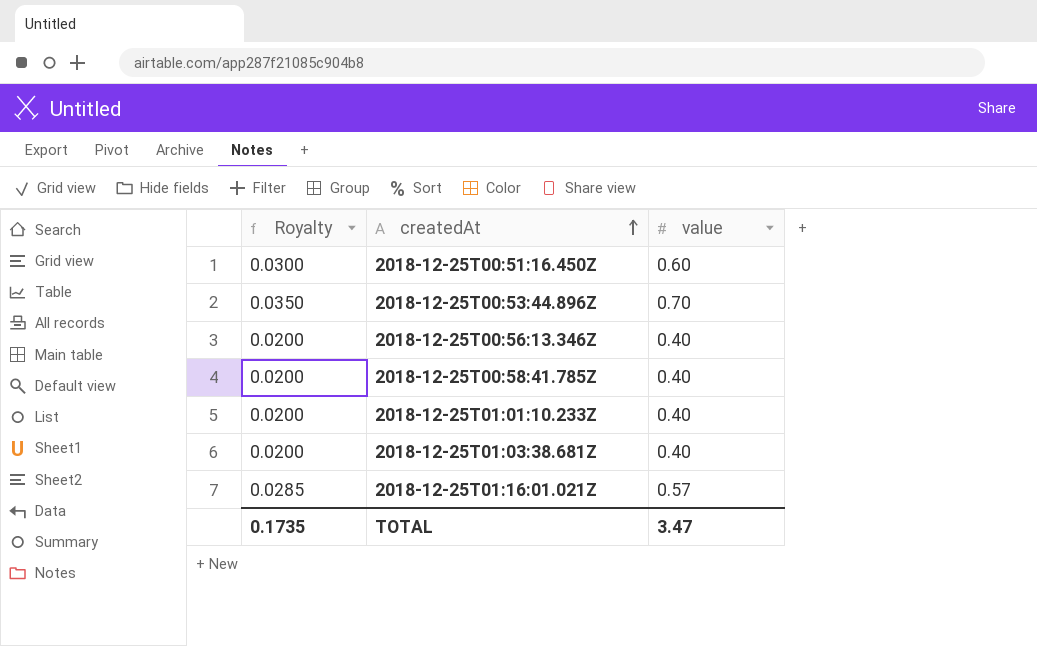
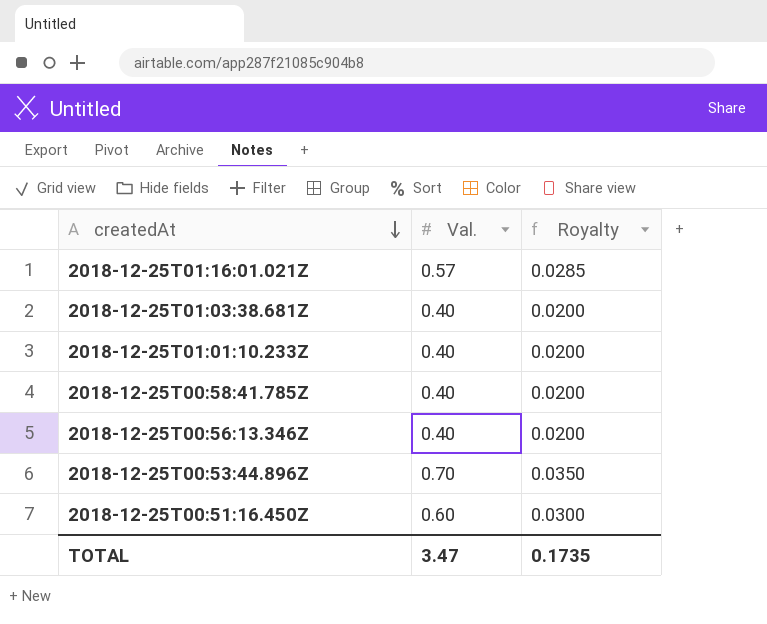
row order: createdAt ascending -> createdAt descending
column name: value -> Val.
column Royalty | position: 1 -> 3

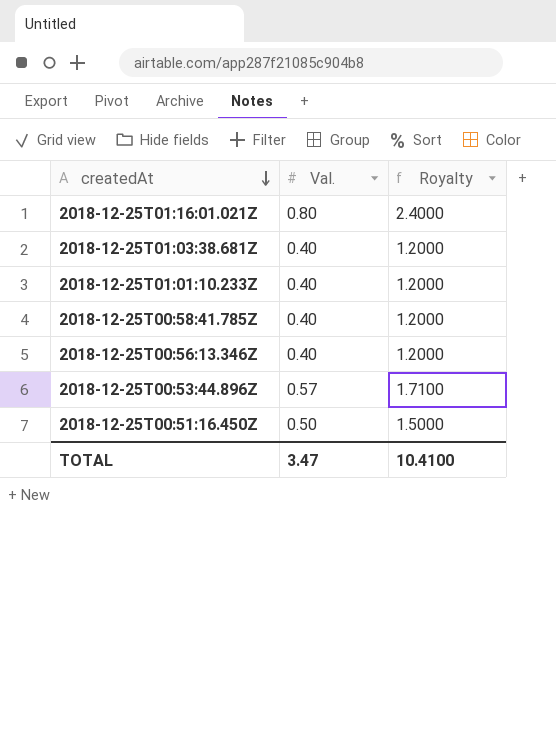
column Royalty | formula: [Val.] * 0.05 -> [Val.] * 3
2018-12-25T01:16:01.021Z | Val.: 0.57 -> 0.80
2018-12-25T00:53:44.896Z | Val.: 0.70 -> 0.57
2018-12-25T00:51:16.450Z | Val.: 0.60 -> 0.50
TOTAL | Royalty: 0.1735 -> 10.4100

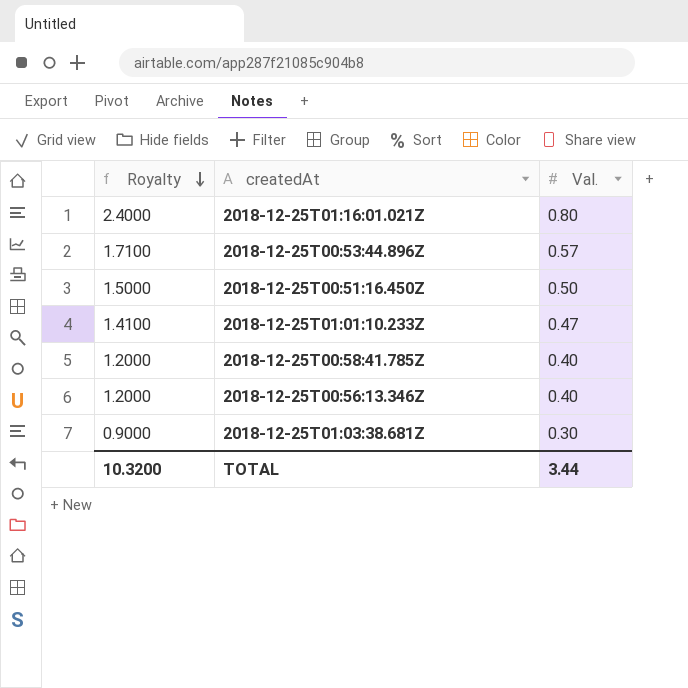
row order: createdAt descending -> Royalty descending
column Royalty | position: 3 -> 1
2018-12-25T01:01:10.233Z | Royalty: 1.2000 -> 1.4100
2018-12-25T01:01:10.233Z | Val.: 0.40 -> 0.47
2018-12-25T01:03:38.681Z | Royalty: 1.2000 -> 0.9000
2018-12-25T01:03:38.681Z | Val.: 0.40 -> 0.30
TOTAL | Royalty: 10.4100 -> 10.3200
TOTAL | Val.: 3.47 -> 3.44

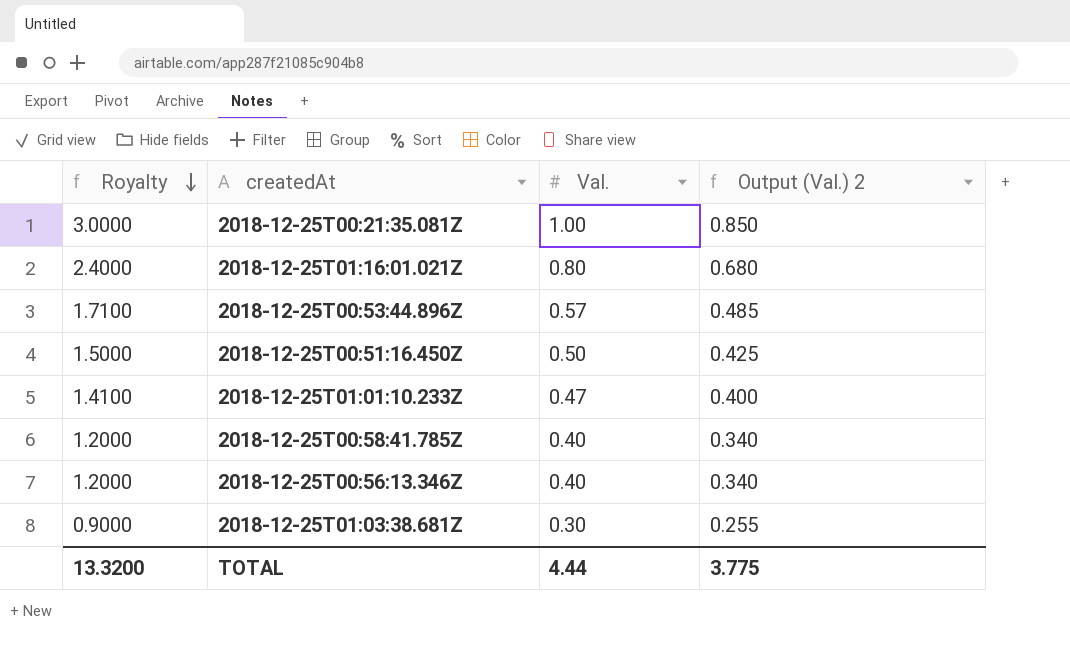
column Output (Val.) 2 | formula: none -> [Val.] * 0.85
row 2018-12-25T00:21:35.081Z: none -> 3.0000 | 1.00 | 0.850
TOTAL | Royalty: 10.3200 -> 13.3200
TOTAL | Val.: 3.44 -> 4.44

